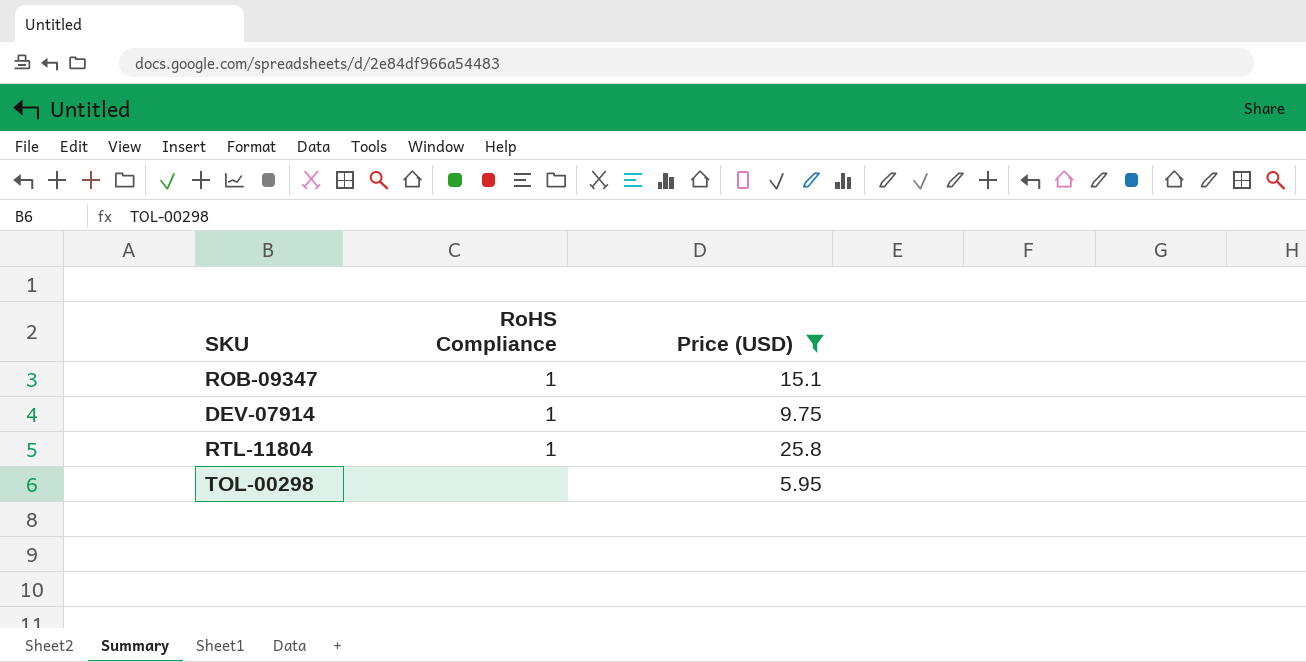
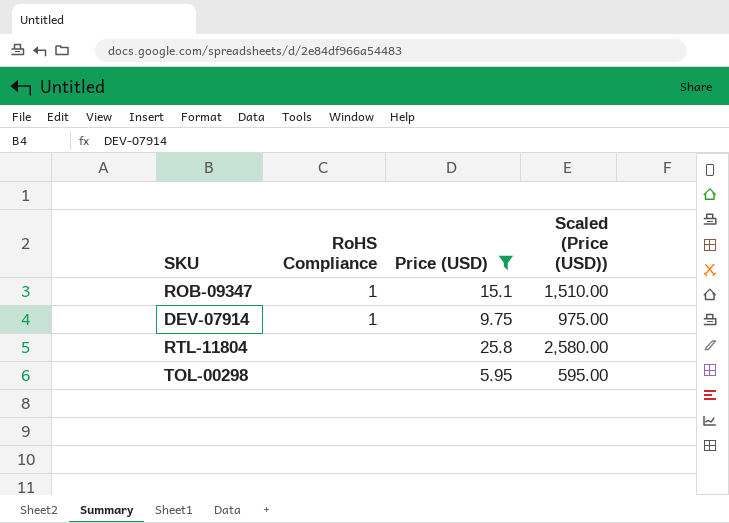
column Scaled (Price (USD)) | formula: none -> [Price (USD)] * 100
RTL-11804 | RoHS Compliance: 1 -> none

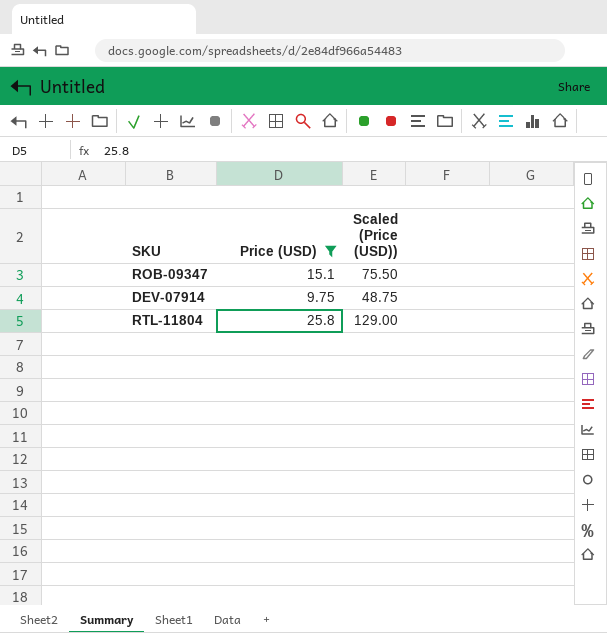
column RoHS Compliance | position: 2 -> none
column Scaled (Price (USD)) | formula: [Price (USD)] * 100 -> [Price (USD)] * 5
row TOL-00298: none | 5.95 | 595.00 -> none

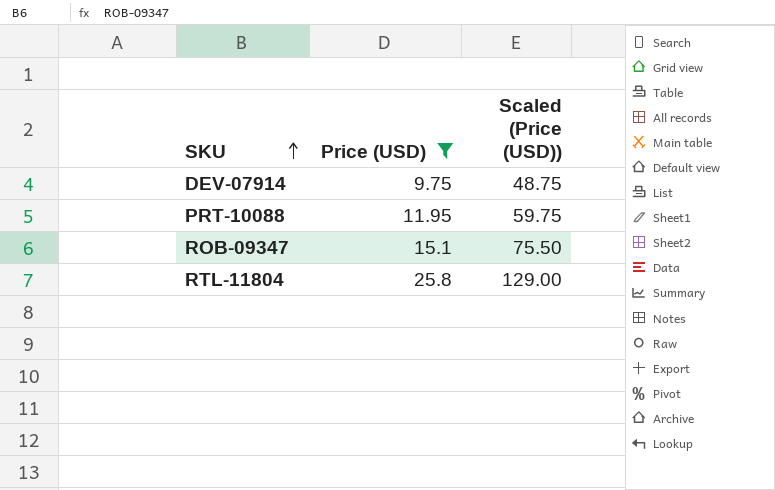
row order: none -> SKU ascending
row PRT-10088: none -> 11.95 | 59.75

